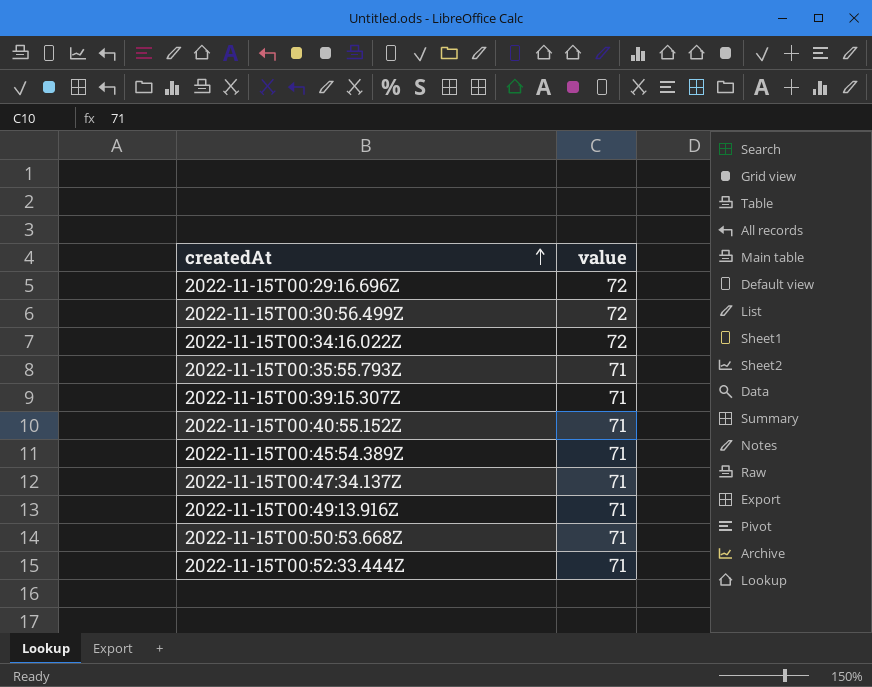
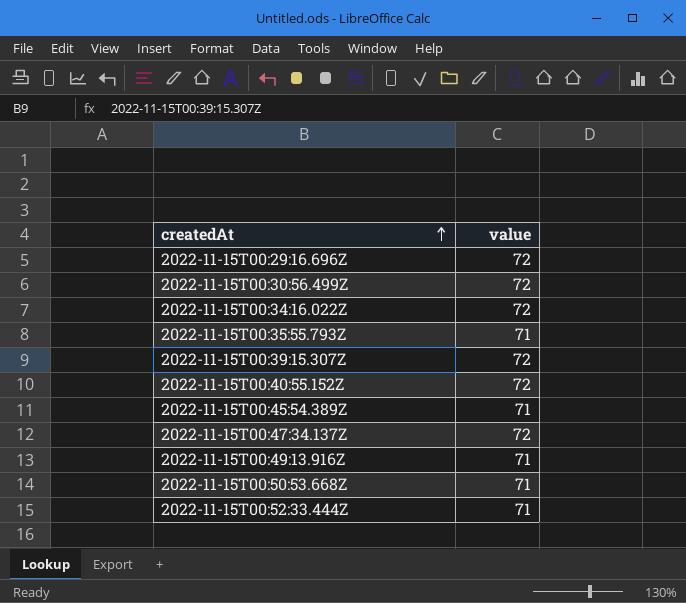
2022-11-15T00:39:15.307Z | value: 71 -> 72
2022-11-15T00:40:55.152Z | value: 71 -> 72
2022-11-15T00:47:34.137Z | value: 71 -> 72

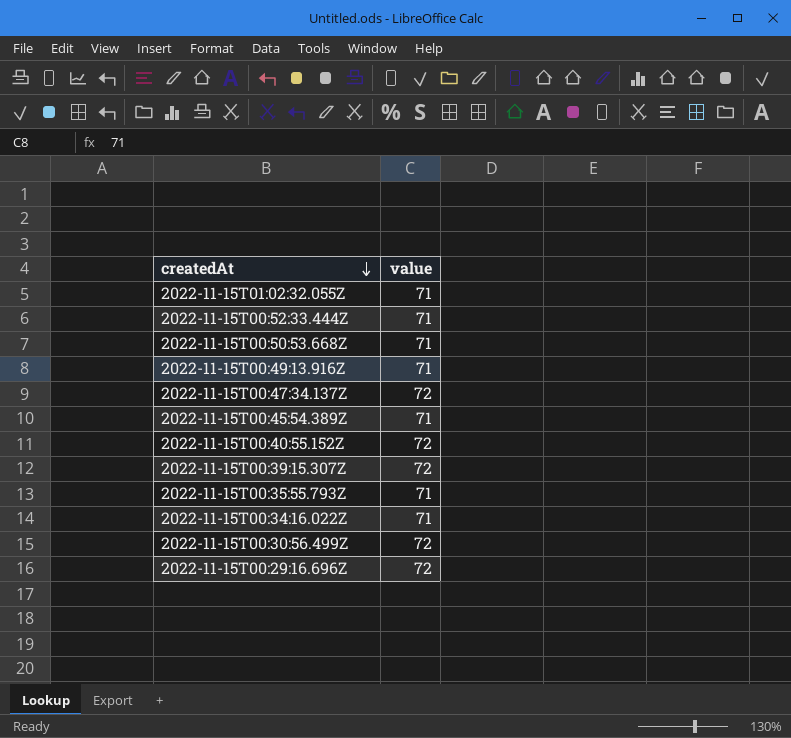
row order: createdAt ascending -> createdAt descending
row 2022-11-15T01:02:32.055Z: none -> 71
2022-11-15T00:34:16.022Z | value: 72 -> 71

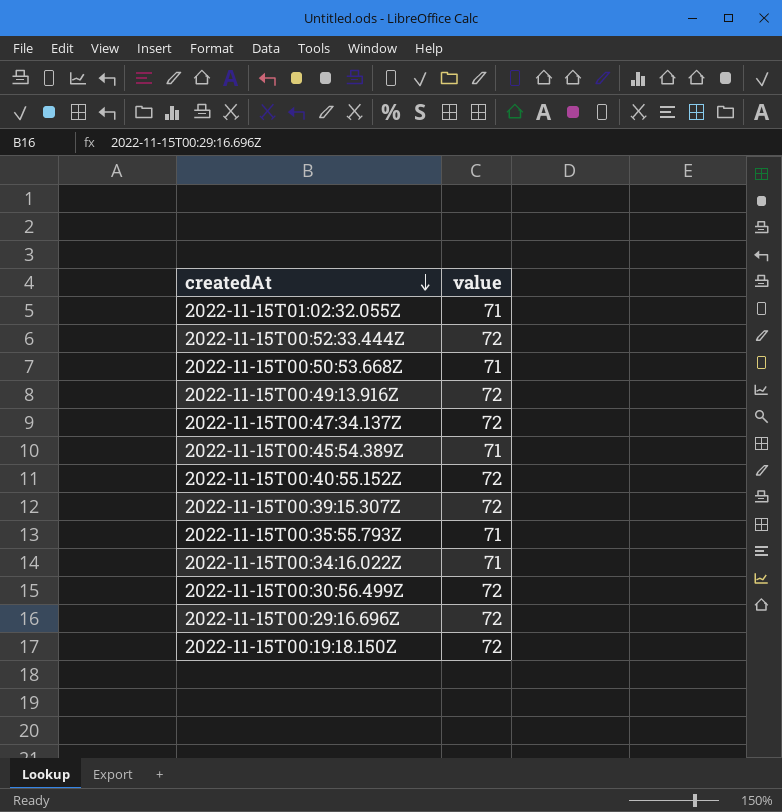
2022-11-15T00:52:33.444Z | value: 71 -> 72
2022-11-15T00:49:13.916Z | value: 71 -> 72
row 2022-11-15T00:19:18.150Z: none -> 72

